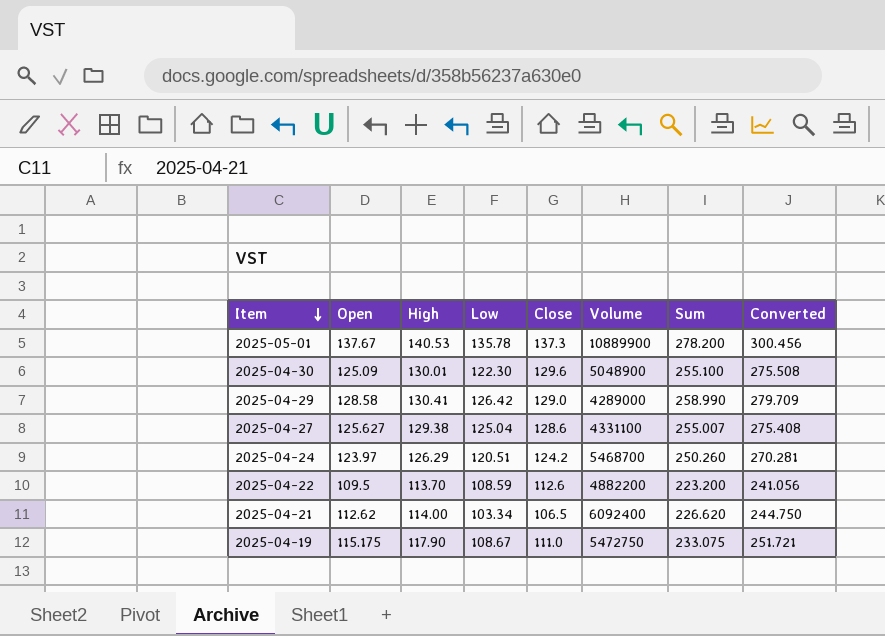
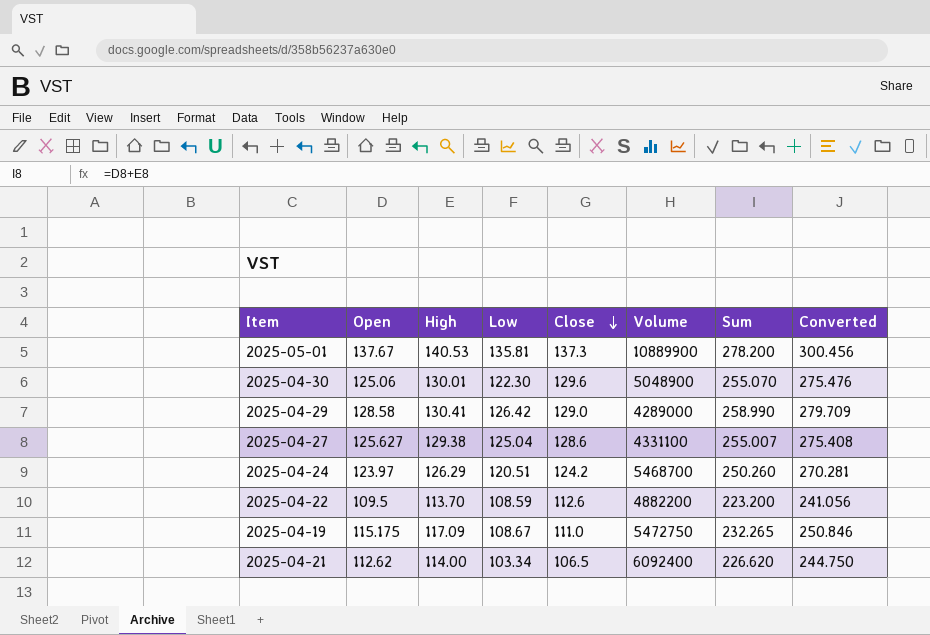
row order: Item descending -> Close descending
2025-05-01 | Low: 135.78 -> 135.81
2025-04-30 | Open: 125.09 -> 125.06
2025-04-30 | Sum: 255.100 -> 255.070
2025-04-30 | Converted: 275.508 -> 275.476
2025-04-19 | High: 117.90 -> 117.09
2025-04-19 | Sum: 233.075 -> 232.265
2025-04-19 | Converted: 251.721 -> 250.846

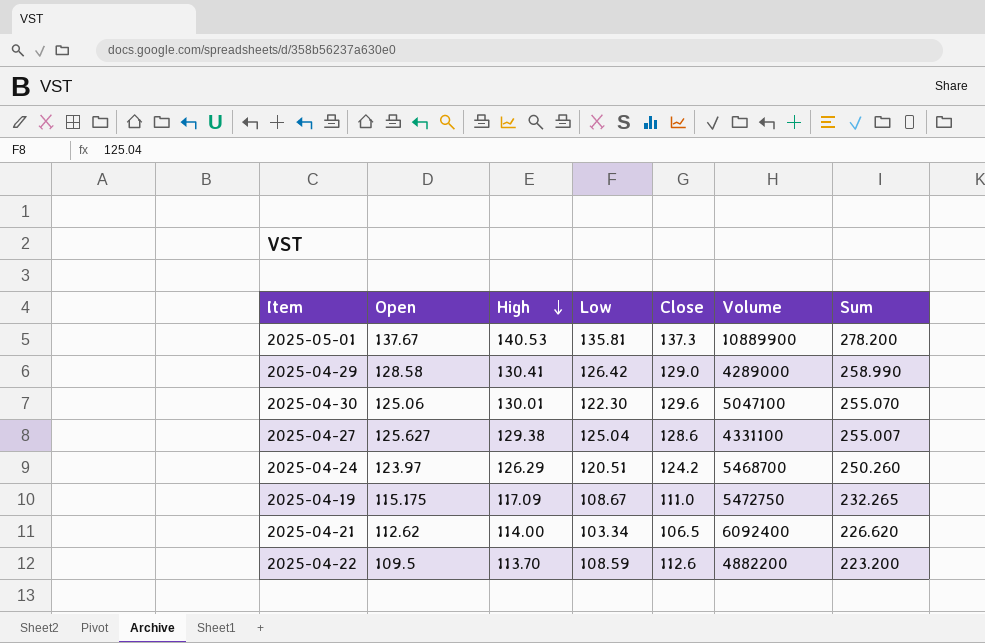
row order: Close descending -> High descending
column Converted | formula: [Sum] * 1.08 -> none
2025-04-30 | Volume: 5048900 -> 5047100

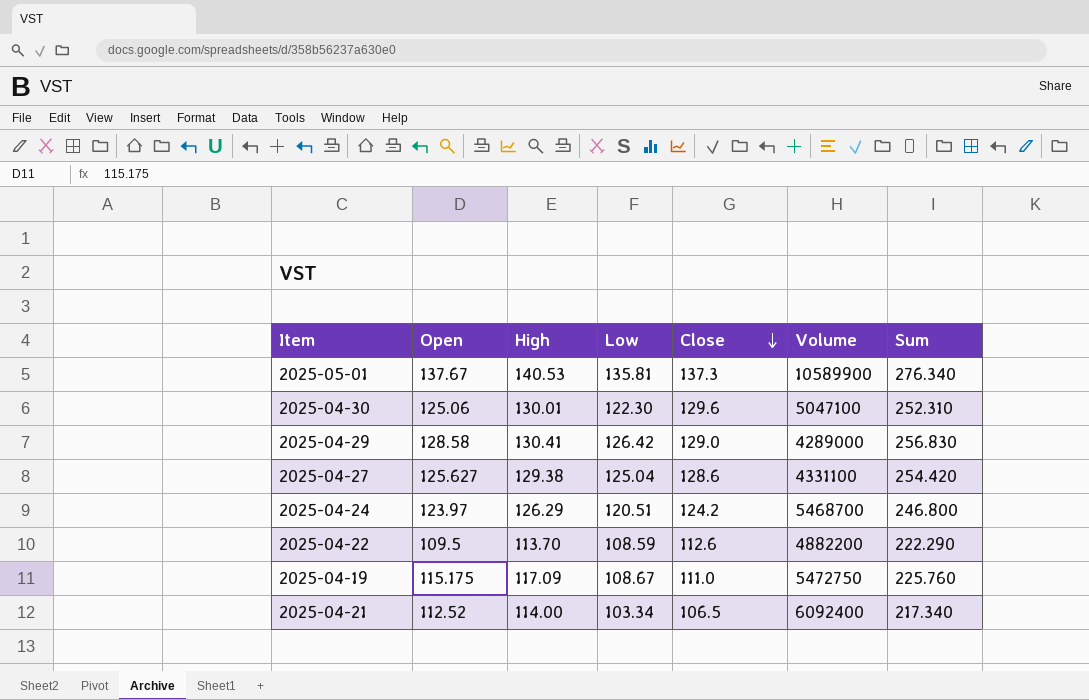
row order: High descending -> Close descending
column Sum | formula: [Open] + [High] -> [High] + [Low]
2025-05-01 | Volume: 10889900 -> 10589900
2025-04-21 | Open: 112.62 -> 112.52

